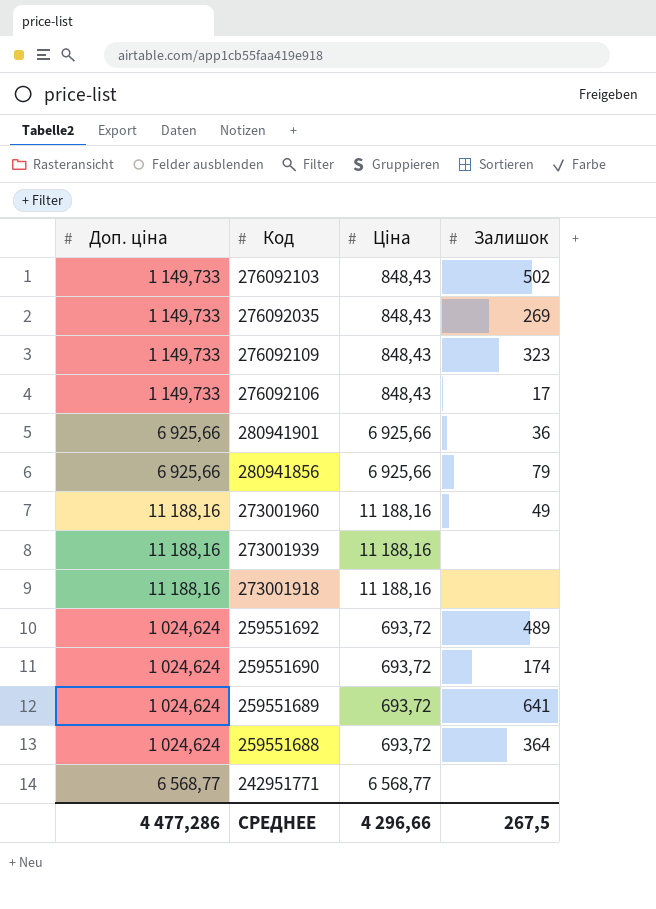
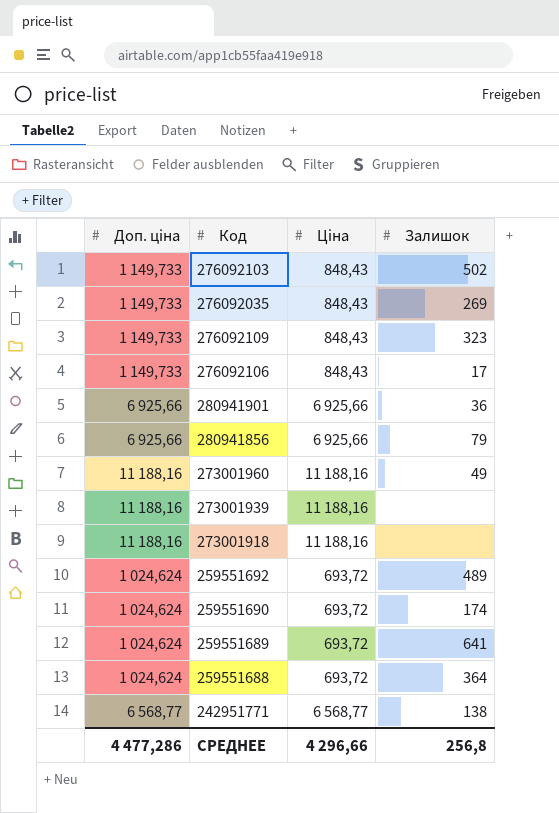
242951771 | Залишок: none -> 138
СРЕДНЕЕ | Залишок: 267,5 -> 256,8

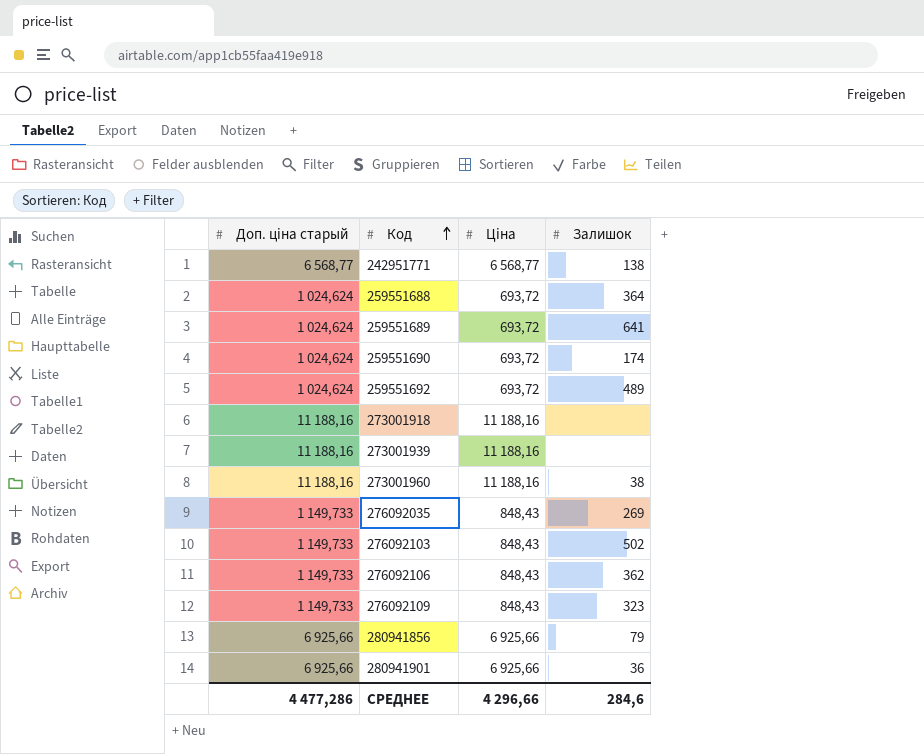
row order: none -> Код ascending
column name: Доп. ціна -> Доп. ціна старый
273001960 | Залишок: 49 -> 38
276092106 | Залишок: 17 -> 362
СРЕДНЕЕ | Залишок: 256,8 -> 284,6

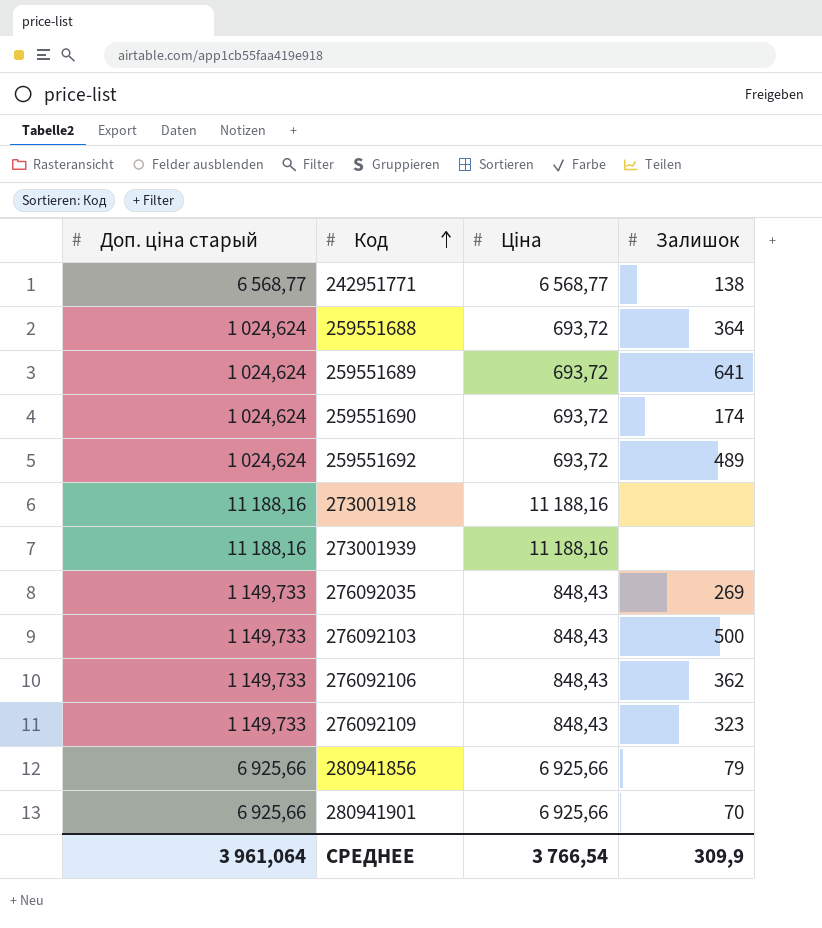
row 273001960: 11 188,16 | 11 188,16 | 38 -> none
276092103 | Залишок: 502 -> 500
280941901 | Залишок: 36 -> 70
СРЕДНЕЕ | Доп. ціна старый: 4 477,286 -> 3 961,064
СРЕДНЕЕ | Ціна: 4 296,66 -> 3 766,54
СРЕДНЕЕ | Залишок: 284,6 -> 309,9

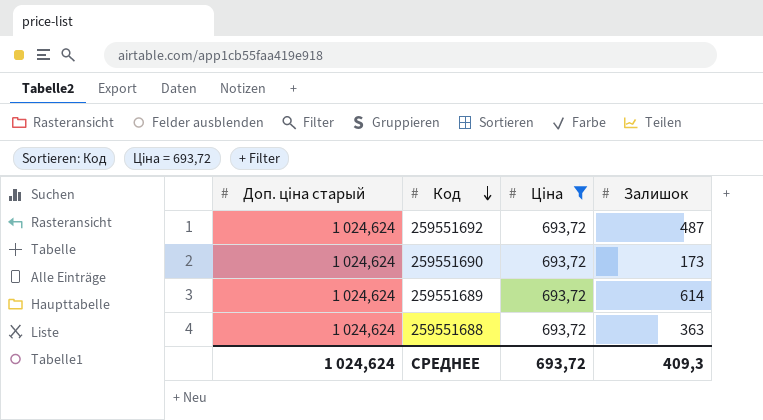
filter: none -> Ціна = 693,72
row order: Код ascending -> Код descending
259551692 | Залишок: 489 -> 487
259551690 | Залишок: 174 -> 173
259551689 | Залишок: 641 -> 614
259551688 | Залишок: 364 -> 363
СРЕДНЕЕ | Доп. ціна старый: 3 961,064 -> 1 024,624
СРЕДНЕЕ | Ціна: 3 766,54 -> 693,72
СРЕДНЕЕ | Залишок: 309,9 -> 409,3

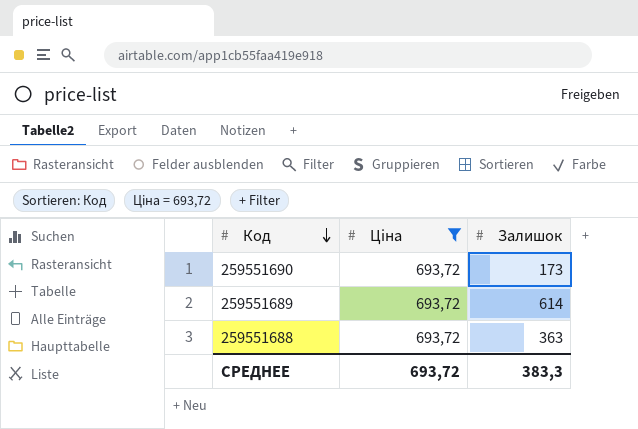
column Доп. ціна старый | position: 1 -> none
row 259551692: 1 024,624 | 693,72 | 487 -> none
СРЕДНЕЕ | Залишок: 409,3 -> 383,3

